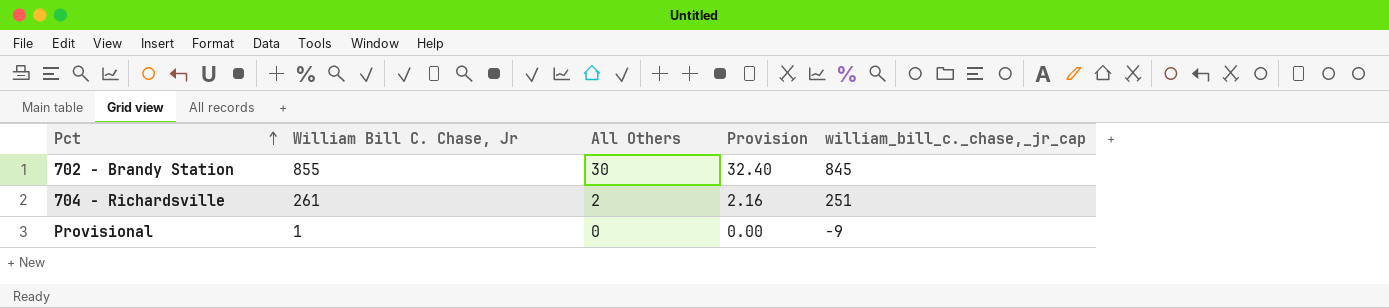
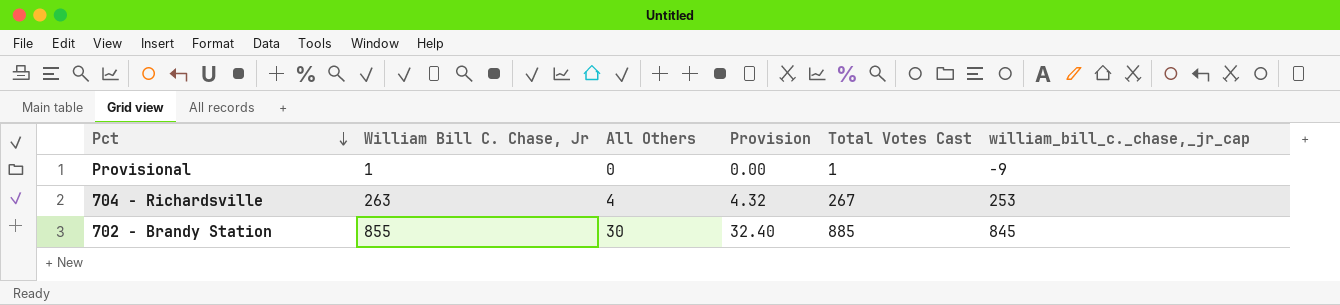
row order: Pct ascending -> Pct descending
column Total Votes Cast | formula: none -> [William Bill C. Chase, Jr] + [All Others]
704 - Richardsville | William Bill C. Chase, Jr: 261 -> 263
704 - Richardsville | All Others: 2 -> 4
704 - Richardsville | Provision: 2.16 -> 4.32
704 - Richardsville | william_bill_c._chase,_jr_cap: 251 -> 253

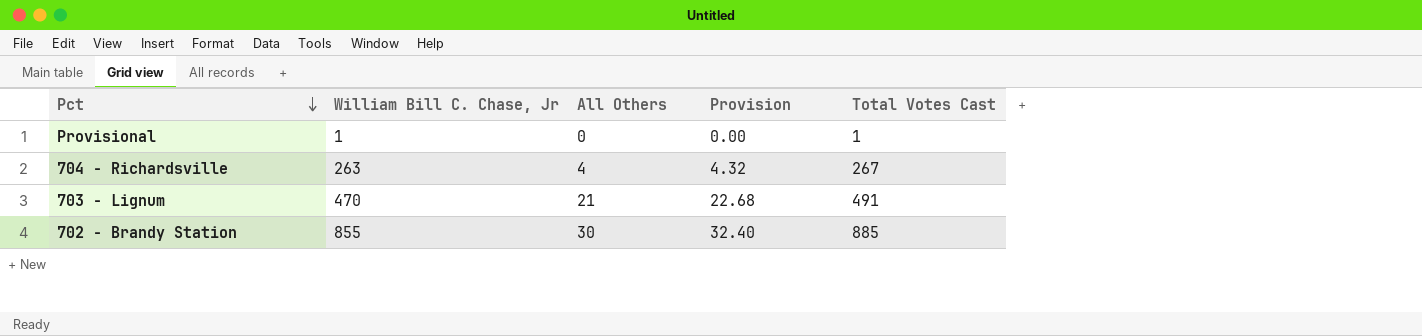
column william_bill_c._chase,_jr_cap | formula: [William Bill C. Chase, Jr] - 10 -> none
row 703 - Lignum: none -> 470 | 21 | 22.68 | 491

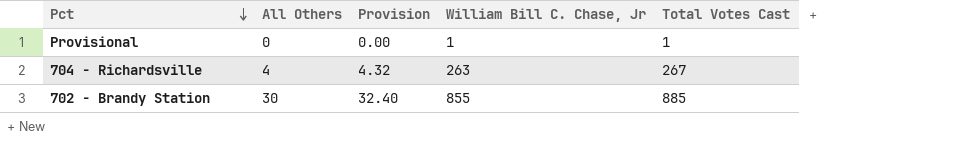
column William Bill C. Chase, Jr | position: 2 -> 4
row 703 - Lignum: 470 | 21 | 22.68 | 491 -> none

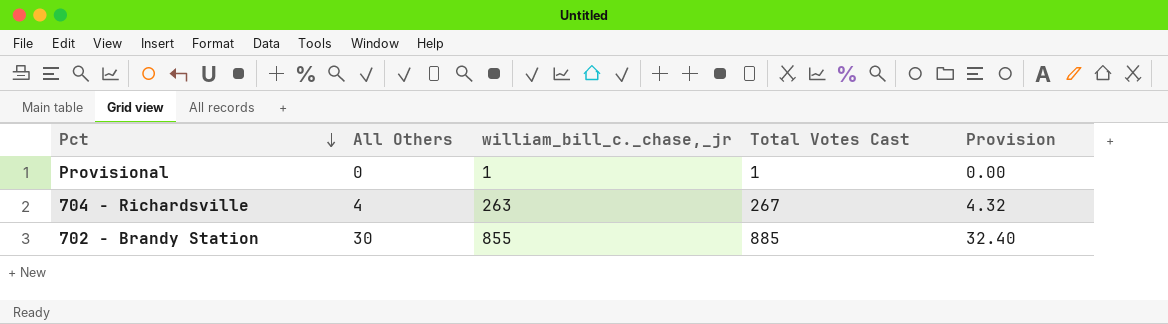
column name: William Bill C. Chase, Jr -> william_bill_c._chase,_jr
column Provision | position: 3 -> 5

